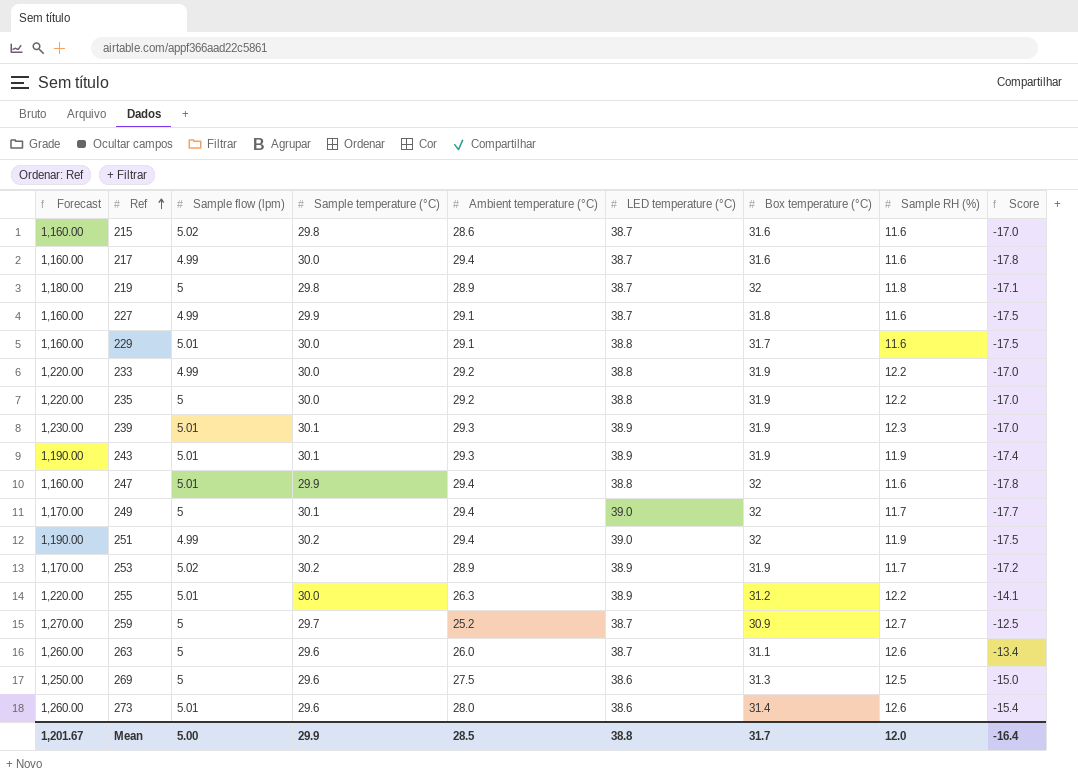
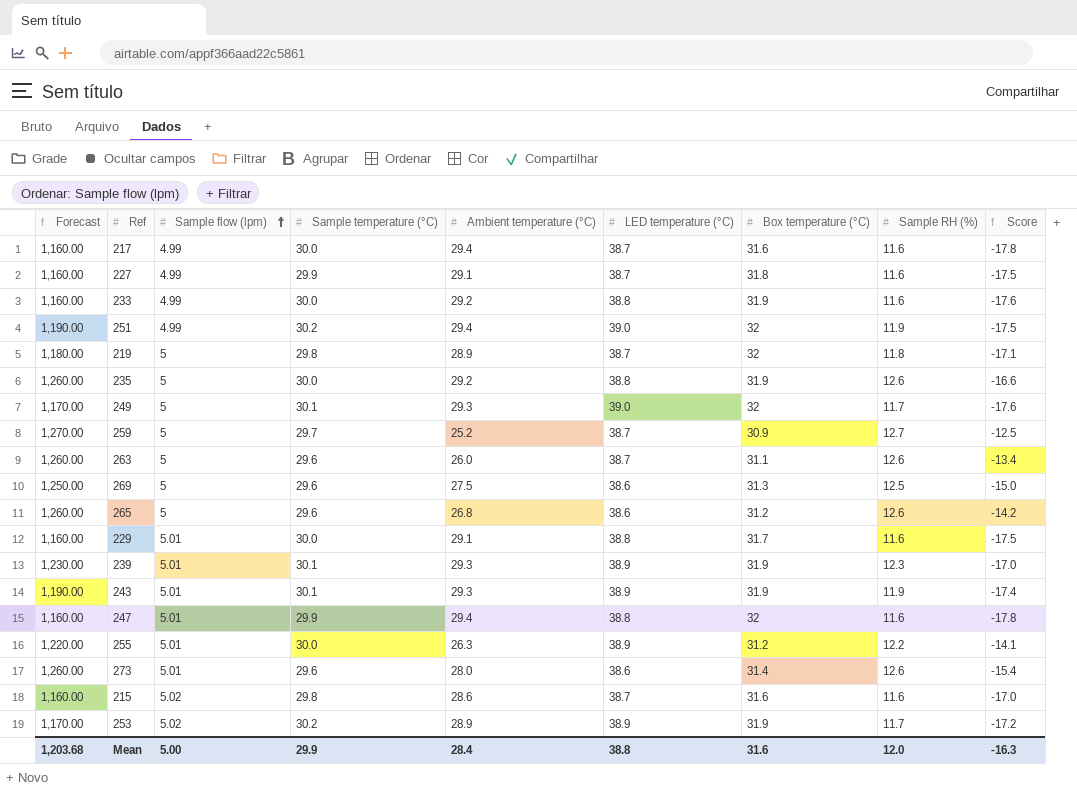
row order: Ref ascending -> Sample flow (lpm) ascending
233 | Forecast: 1,220.00 -> 1,160.00
233 | Sample RH (%): 12.2 -> 11.6
233 | Score: -17.0 -> -17.6
235 | Forecast: 1,220.00 -> 1,260.00
235 | Sample RH (%): 12.2 -> 12.6
235 | Score: -17.0 -> -16.6
249 | Ambient temperature (°C): 29.4 -> 29.3
249 | Score: -17.7 -> -17.6
row 265: none -> 1,260.00 | 5 | 29.6 | 26.8 | 38.6 | 31.2 | 12.6 | -14.2
Mean | Forecast: 1,201.67 -> 1,203.68
Mean | Ambient temperature (°C): 28.5 -> 28.4
Mean | Box temperature (°C): 31.7 -> 31.6
Mean | Score: -16.4 -> -16.3

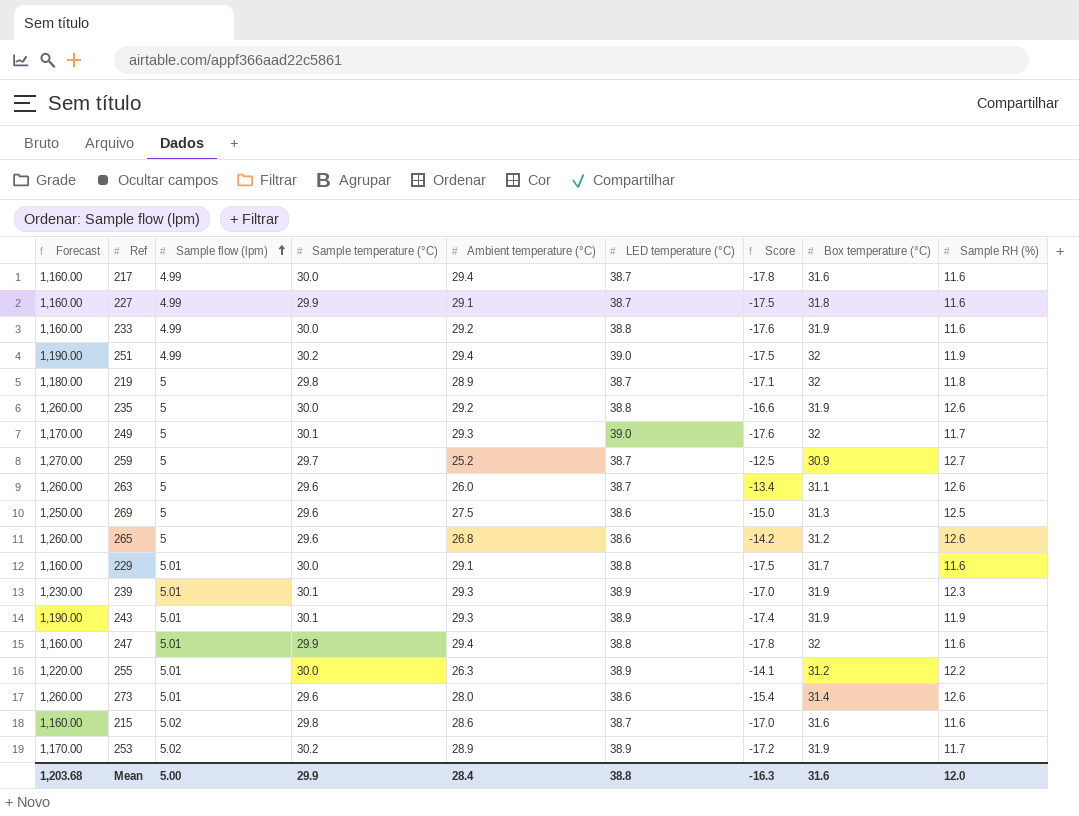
column Score | position: 9 -> 7

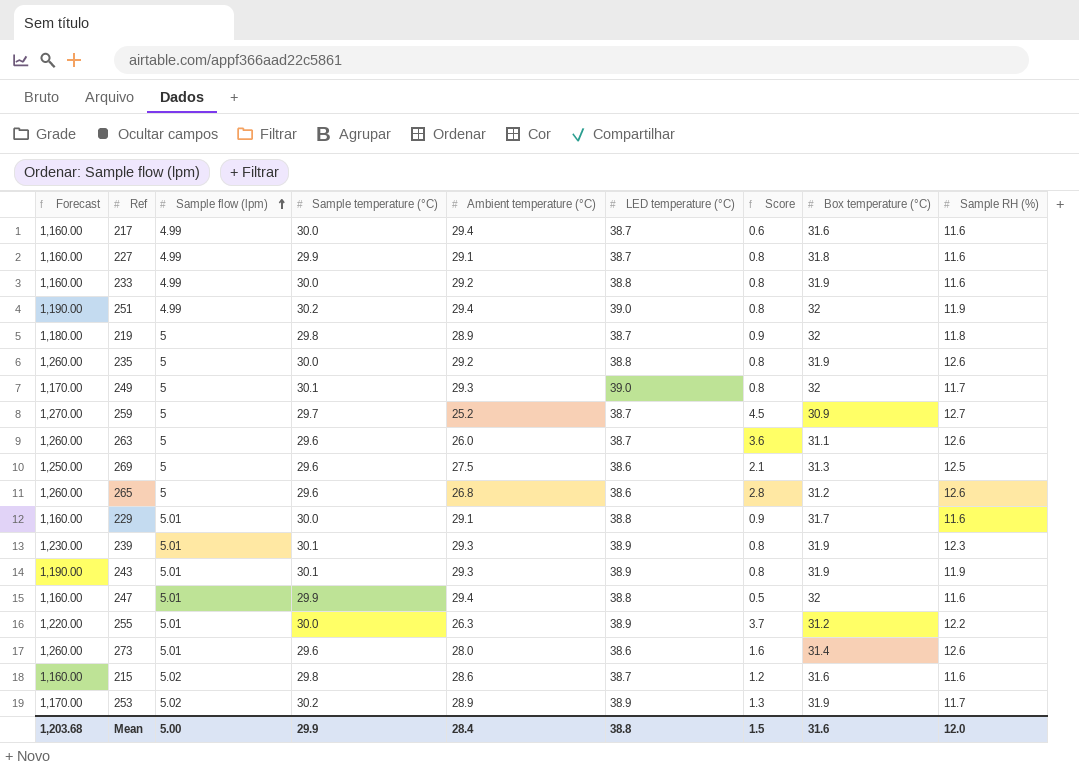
column Score | formula: [Sample RH (%)] - [Ambient temperature (°C)] -> [Sample temperature (°C)] - [Ambient temperature (°C)]
Mean | Score: -16.3 -> 1.5

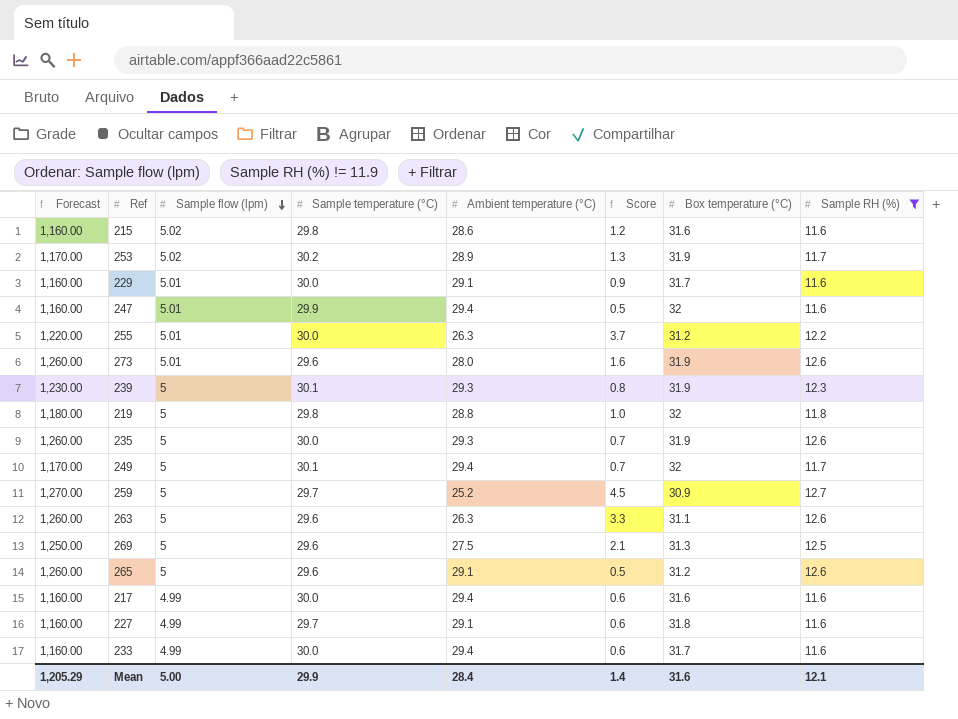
filter: none -> Sample RH (%) != 11.9
row order: Sample flow (lpm) ascending -> Sample flow (lpm) descending
column LED temperature (°C) | position: 6 -> none
273 | Box temperature (°C): 31.4 -> 31.9
239 | Sample flow (lpm): 5.01 -> 5
219 | Ambient temperature (°C): 28.9 -> 28.8
219 | Score: 0.9 -> 1.0
235 | Ambient temperature (°C): 29.2 -> 29.3
235 | Score: 0.8 -> 0.7
249 | Ambient temperature (°C): 29.3 -> 29.4
249 | Score: 0.8 -> 0.7
263 | Ambient temperature (°C): 26.0 -> 26.3
263 | Score: 3.6 -> 3.3
265 | Ambient temperature (°C): 26.8 -> 29.1
265 | Score: 2.8 -> 0.5
227 | Sample temperature (°C): 29.9 -> 29.7
227 | Score: 0.8 -> 0.6
233 | Ambient temperature (°C): 29.2 -> 29.4
233 | Score: 0.8 -> 0.6
233 | Box temperature (°C): 31.9 -> 31.7
Mean | Forecast: 1,203.68 -> 1,205.29
Mean | Score: 1.5 -> 1.4
Mean | Sample RH (%): 12.0 -> 12.1

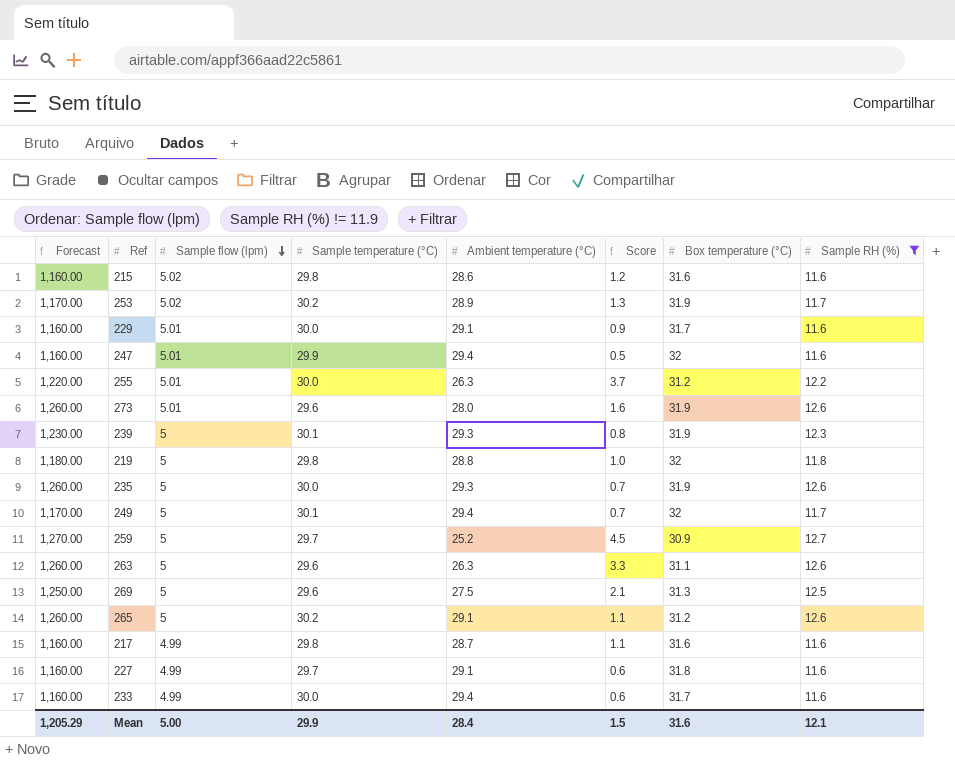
265 | Sample temperature (°C): 29.6 -> 30.2
265 | Score: 0.5 -> 1.1
217 | Sample temperature (°C): 30.0 -> 29.8
217 | Ambient temperature (°C): 29.4 -> 28.7
217 | Score: 0.6 -> 1.1
Mean | Score: 1.4 -> 1.5

